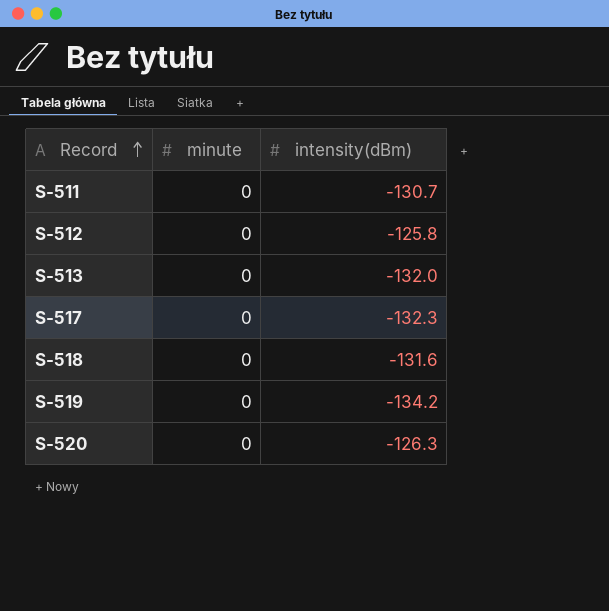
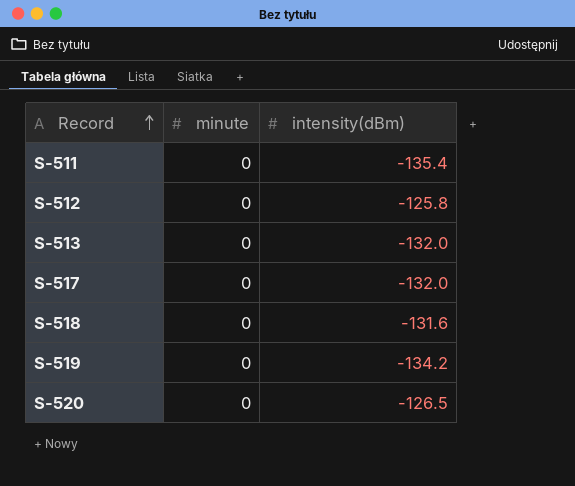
S-511 | intensity(dBm): -130.7 -> -135.4
S-517 | intensity(dBm): -132.3 -> -132.0
S-520 | intensity(dBm): -126.3 -> -126.5

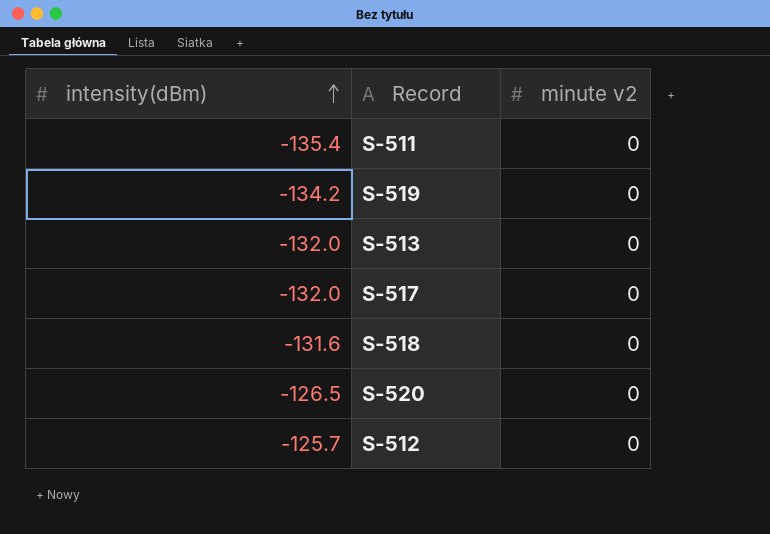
row order: Record ascending -> intensity(dBm) ascending
column intensity(dBm) | position: 3 -> 1
column name: minute -> minute v2
S-512 | intensity(dBm): -125.8 -> -125.7

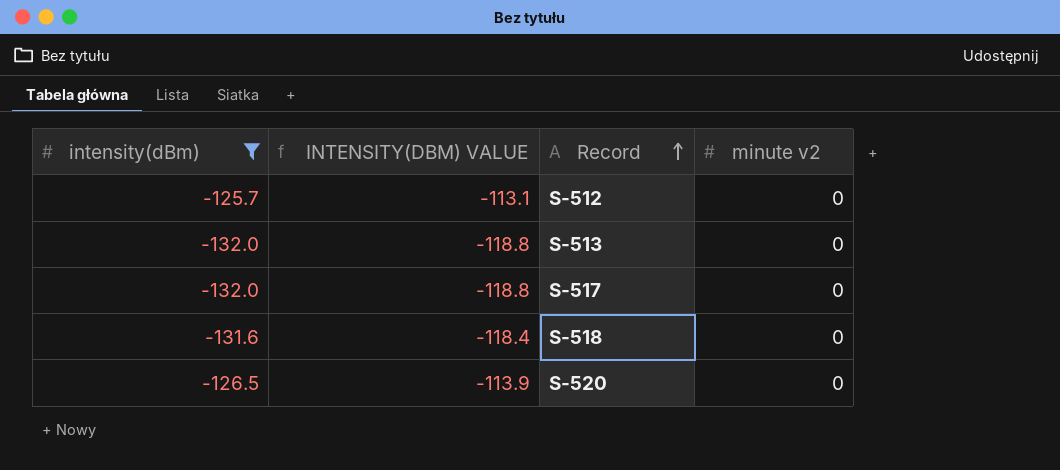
filter: none -> intensity(dBm) >= -132.0
row order: intensity(dBm) ascending -> Record ascending
column INTENSITY(DBM) VALUE | formula: none -> [intensity(dBm)] * 0.9

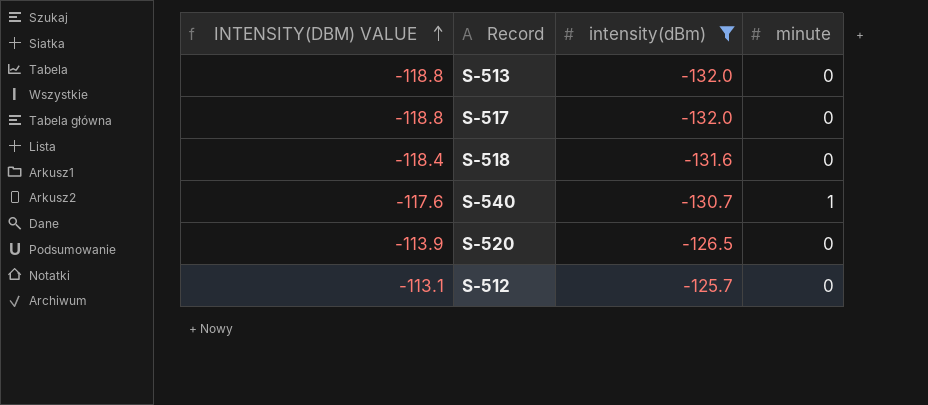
row order: Record ascending -> INTENSITY(DBM) VALUE ascending
column intensity(dBm) | position: 1 -> 3
column name: minute v2 -> minute
row S-540: none -> -117.6 | -130.7 | 1

